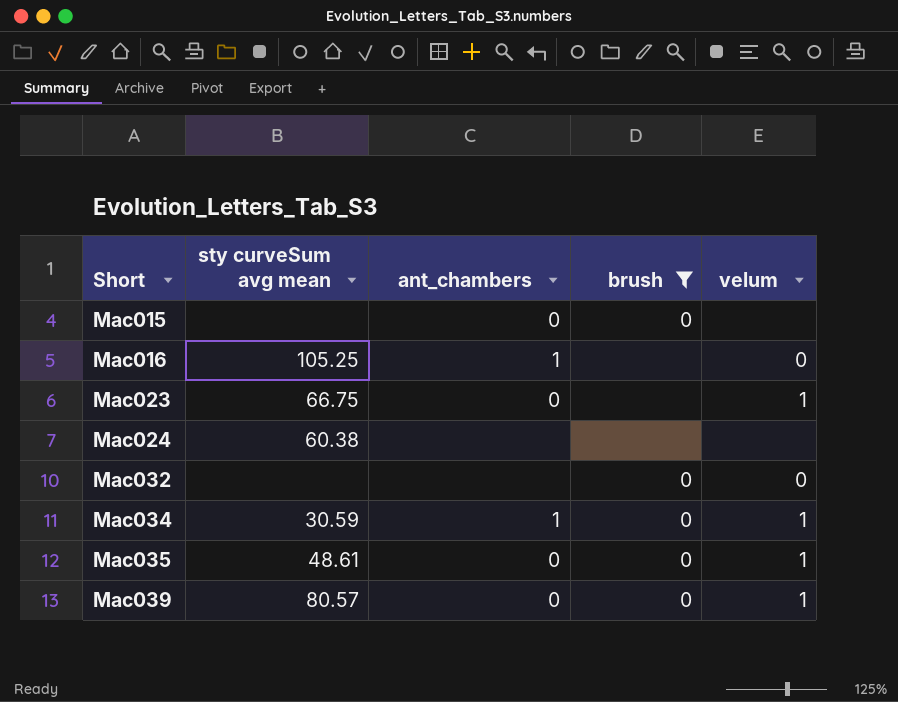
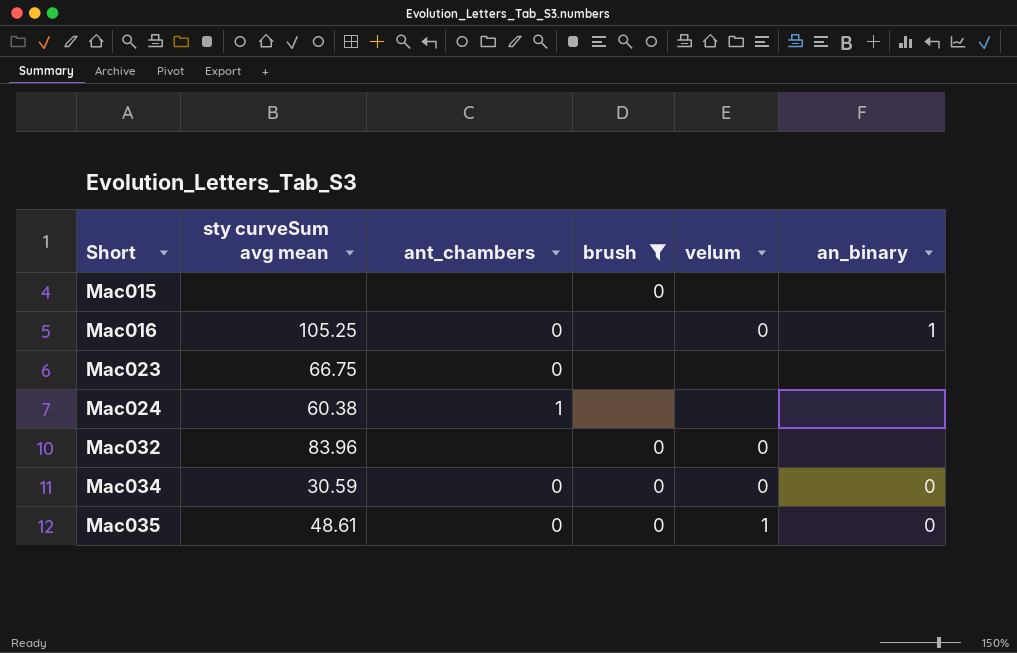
column an_binary | position: none -> 6
row Mac039: 80.57 | 0 | 0 | 1 -> none
Mac015 | ant_chambers: 0 -> none
Mac016 | ant_chambers: 1 -> 0
Mac023 | velum: 1 -> none
Mac024 | ant_chambers: none -> 1
Mac032 | sty curveSum avg mean: none -> 83.96
Mac034 | ant_chambers: 1 -> 0
Mac034 | velum: 1 -> 0

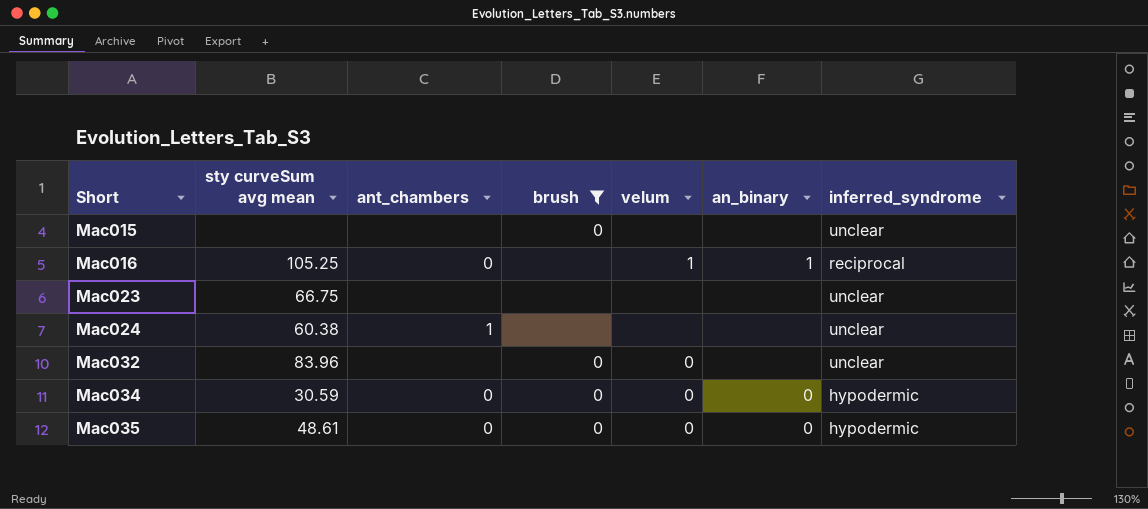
column inferred_syndrome | position: none -> 7
Mac016 | velum: 0 -> 1
Mac023 | ant_chambers: 0 -> none
Mac035 | velum: 1 -> 0

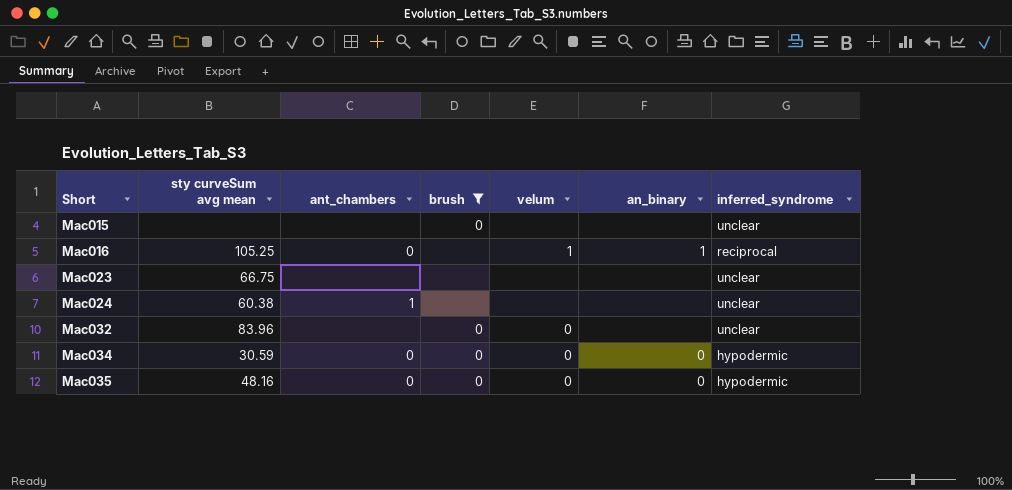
Mac035 | sty curveSum avg mean: 48.61 -> 48.16

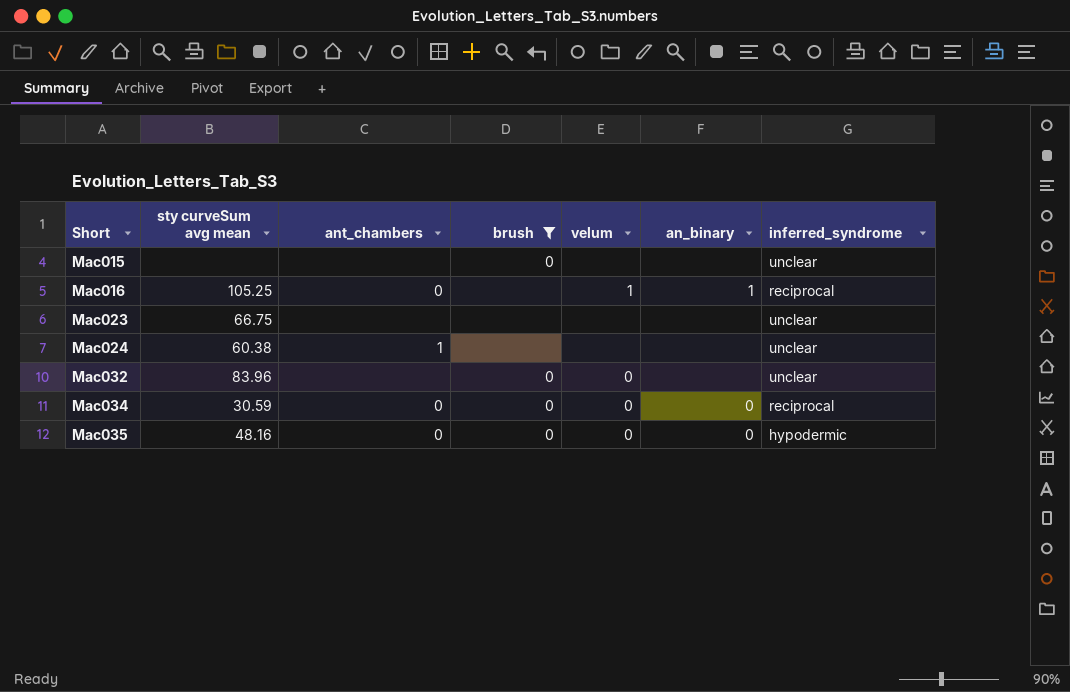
Mac034 | inferred_syndrome: hypodermic -> reciprocal

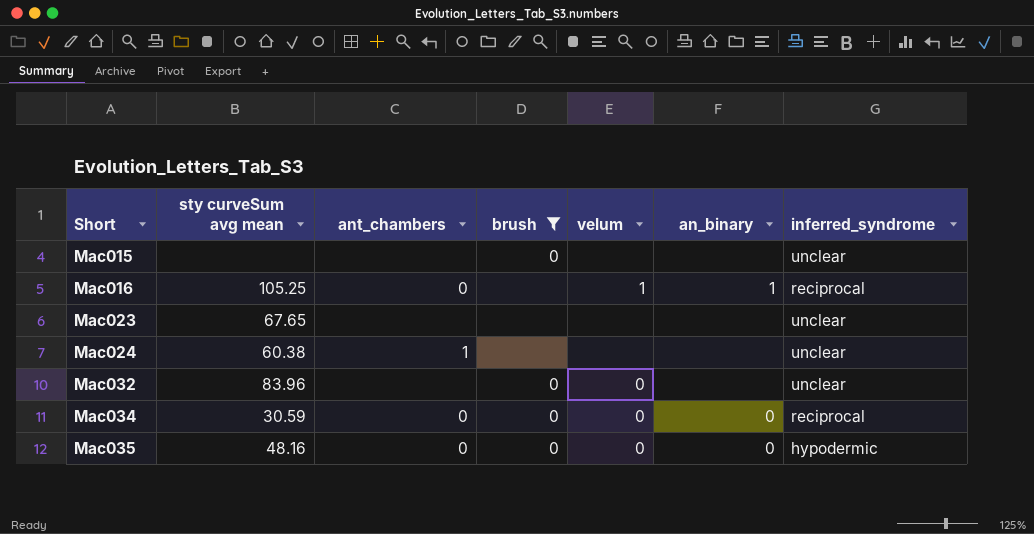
Mac023 | sty curveSum avg mean: 66.75 -> 67.65

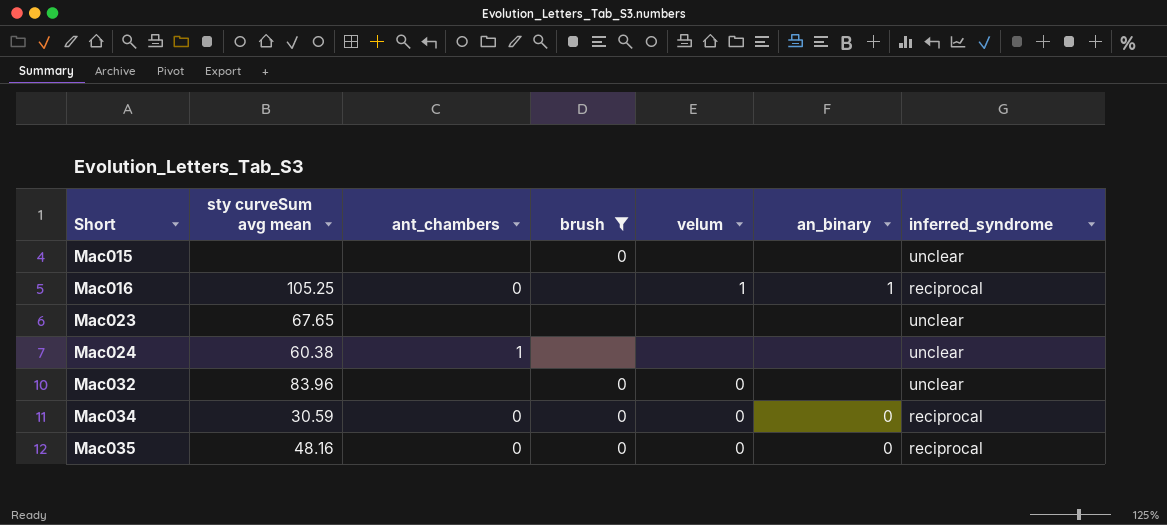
Mac035 | inferred_syndrome: hypodermic -> reciprocal

